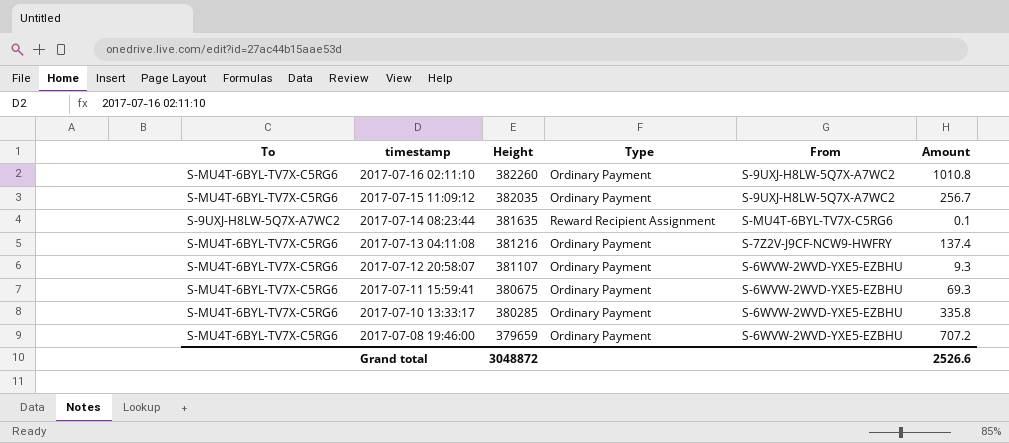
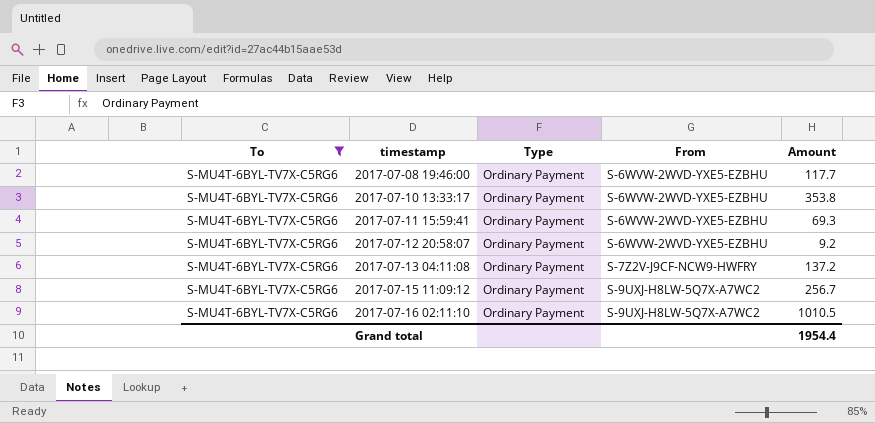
filter: none -> To = S-MU4T-6BYL-TV7X-C5RG6
row order: timestamp descending -> timestamp ascending
column Height | position: 3 -> none
2017-07-08 19:46:00 | Amount: 707.2 -> 117.7
2017-07-10 13:33:17 | Amount: 335.8 -> 353.8
2017-07-12 20:58:07 | Amount: 9.3 -> 9.2
2017-07-13 04:11:08 | Amount: 137.4 -> 137.2
2017-07-16 02:11:10 | Amount: 1010.8 -> 1010.5
Grand total | Amount: 2526.6 -> 1954.4

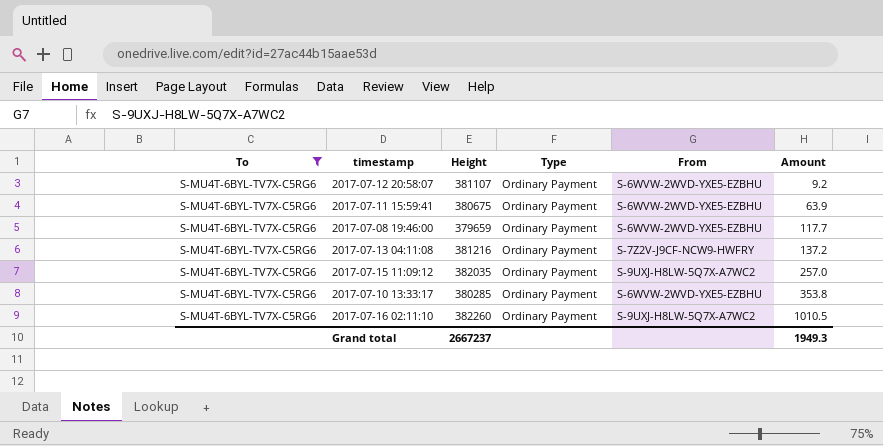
row order: timestamp ascending -> Amount ascending
column Height | position: none -> 3
2017-07-11 15:59:41 | Amount: 69.3 -> 63.9
2017-07-15 11:09:12 | Amount: 256.7 -> 257.0
Grand total | Amount: 1954.4 -> 1949.3

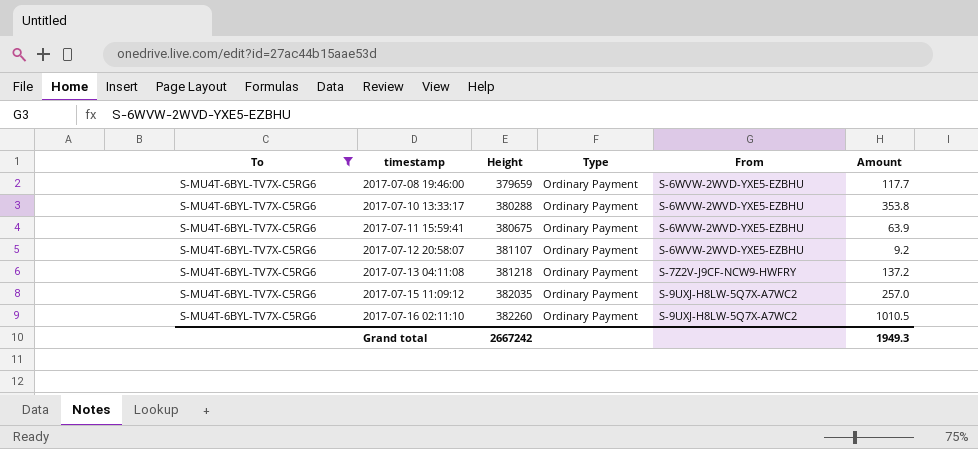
row order: Amount ascending -> timestamp ascending
2017-07-10 13:33:17 | Height: 380285 -> 380288
2017-07-13 04:11:08 | Height: 381216 -> 381218
Grand total | Height: 2667237 -> 2667242

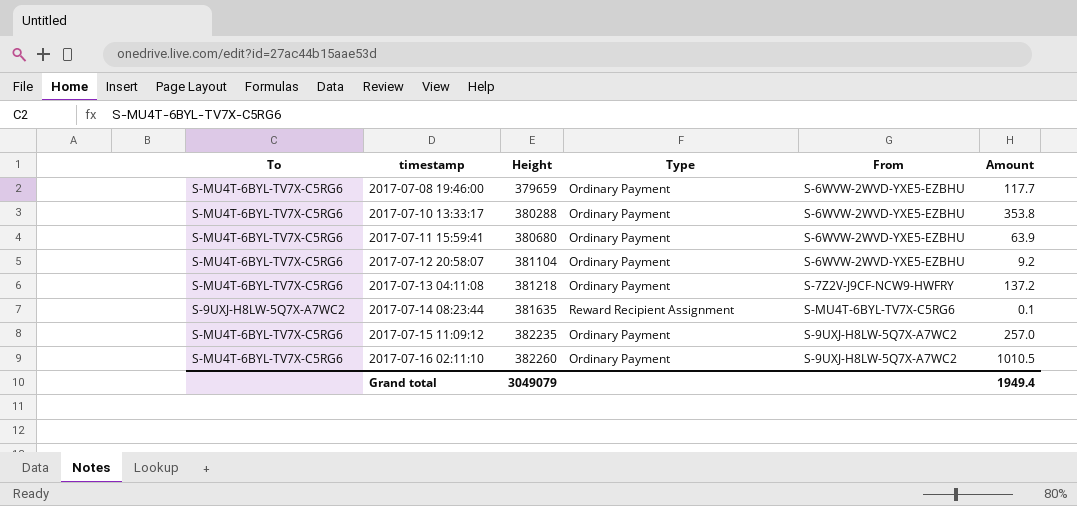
filter: To = S-MU4T-6BYL-TV7X-C5RG6 -> none
2017-07-11 15:59:41 | Height: 380675 -> 380680
2017-07-12 20:58:07 | Height: 381107 -> 381104
2017-07-15 11:09:12 | Height: 382035 -> 382235
Grand total | Height: 2667242 -> 3049079
Grand total | Amount: 1949.3 -> 1949.4

